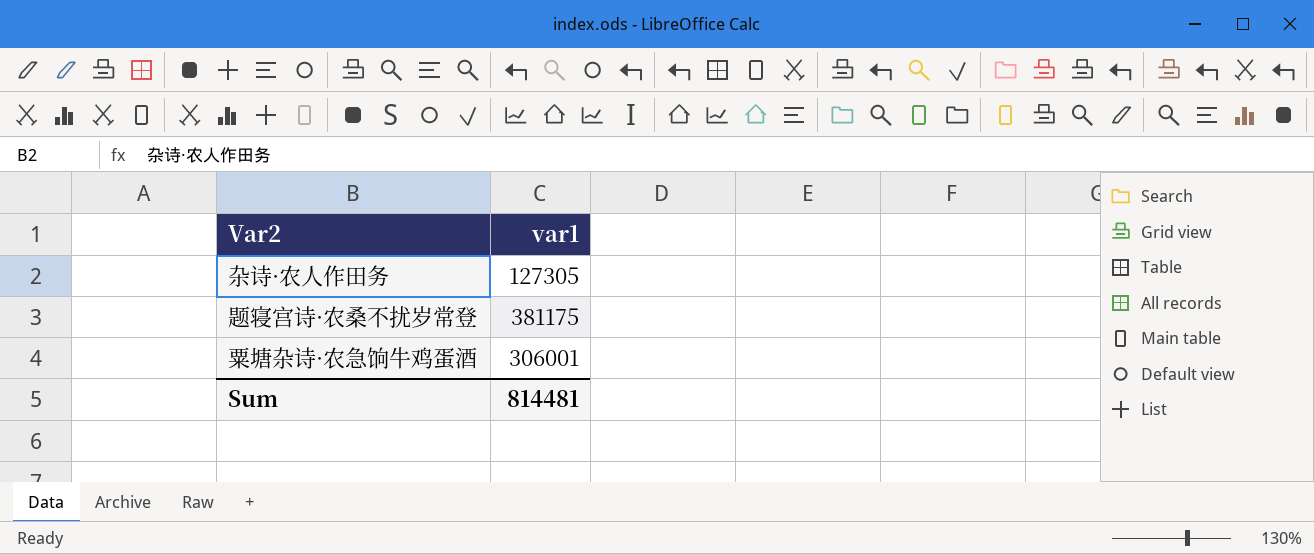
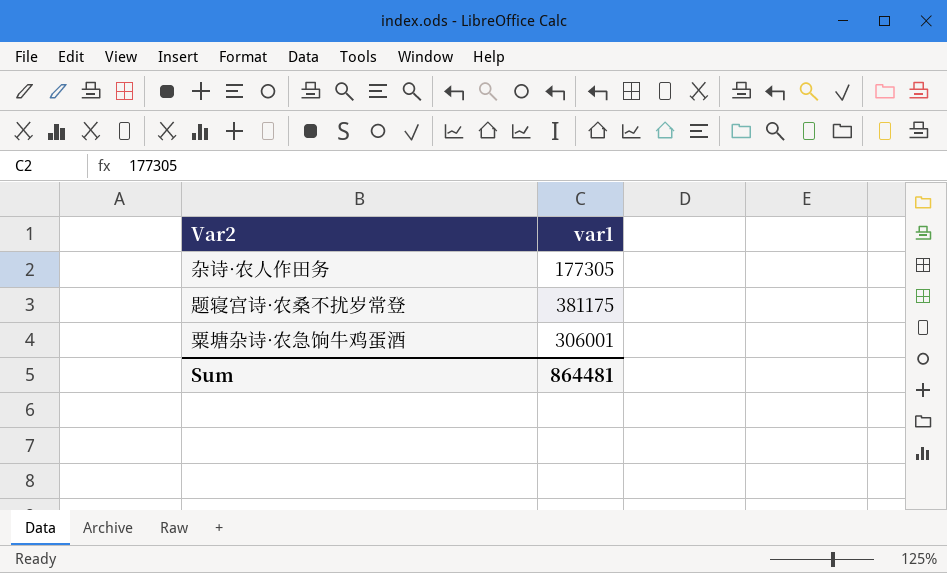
杂诗·农人作田务 | var1: 127305 -> 177305
Sum | var1: 814481 -> 864481

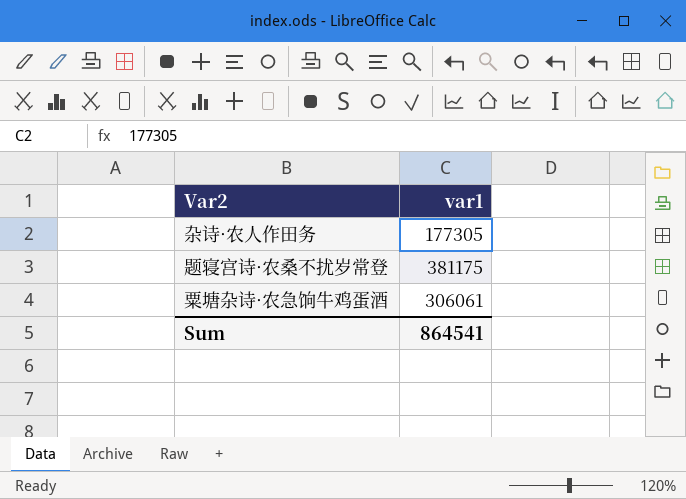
粟塘杂诗·农急饷牛鸡蛋酒 | var1: 306001 -> 306061
Sum | var1: 864481 -> 864541

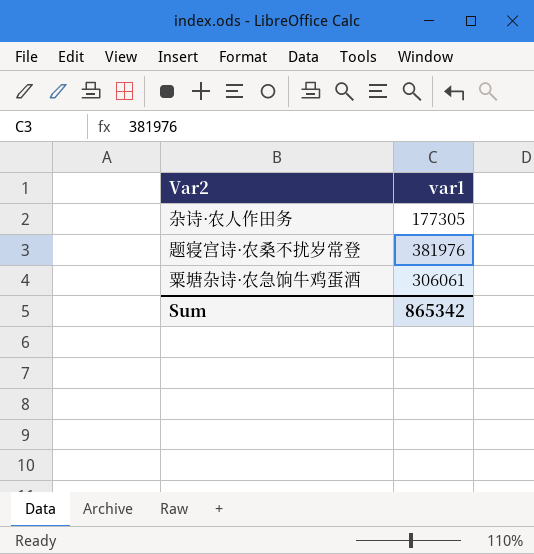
题寝宫诗·农桑不扰岁常登 | var1: 381175 -> 381976
Sum | var1: 864541 -> 865342

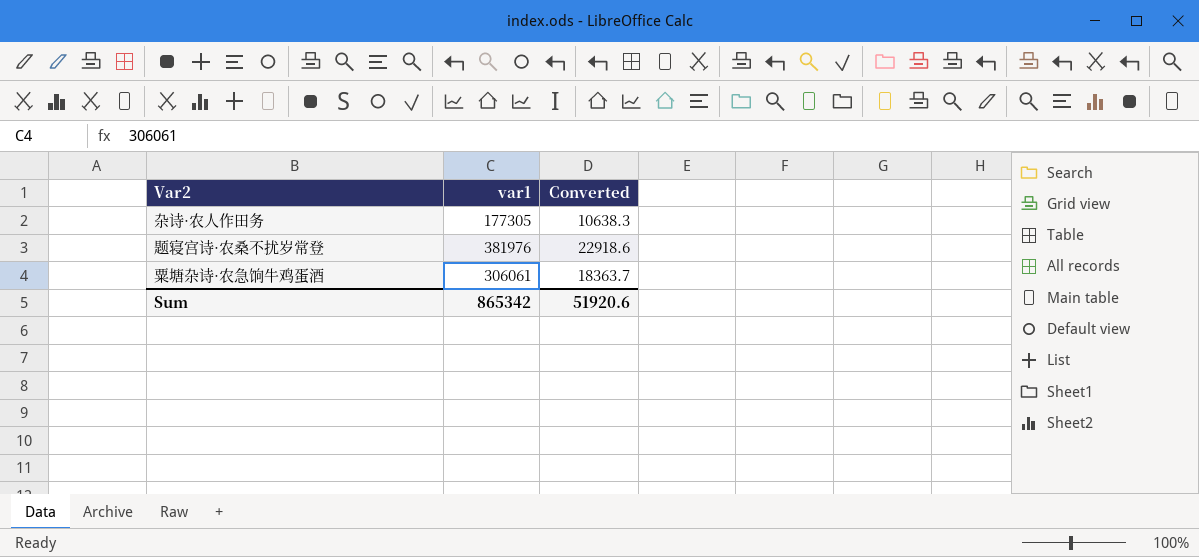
column Converted | formula: none -> [var1] * 0.06

